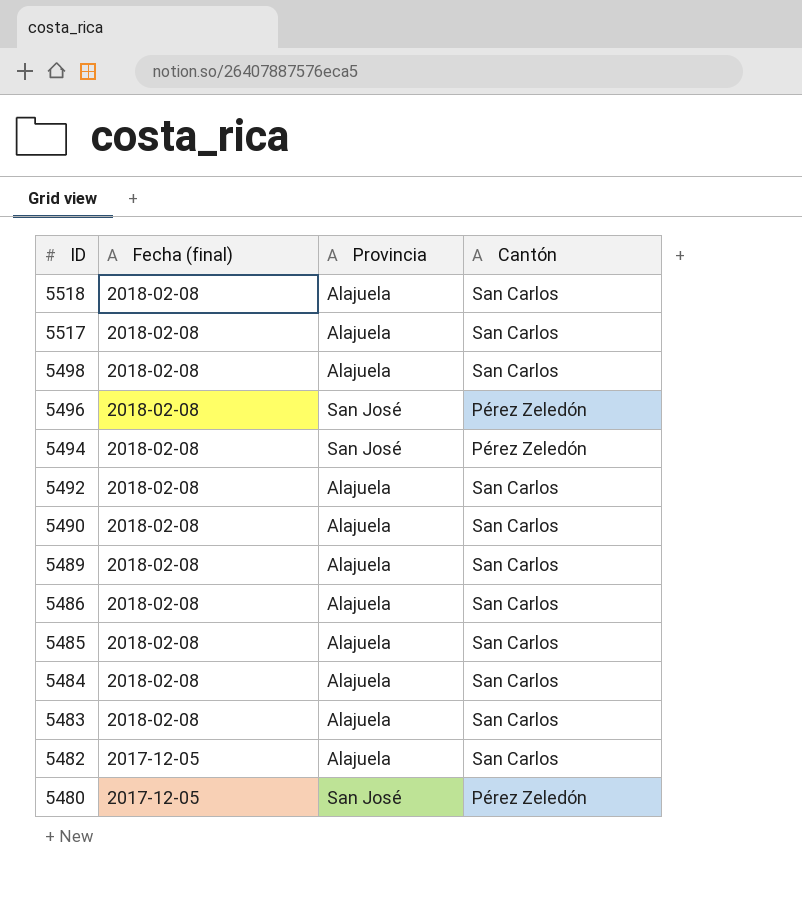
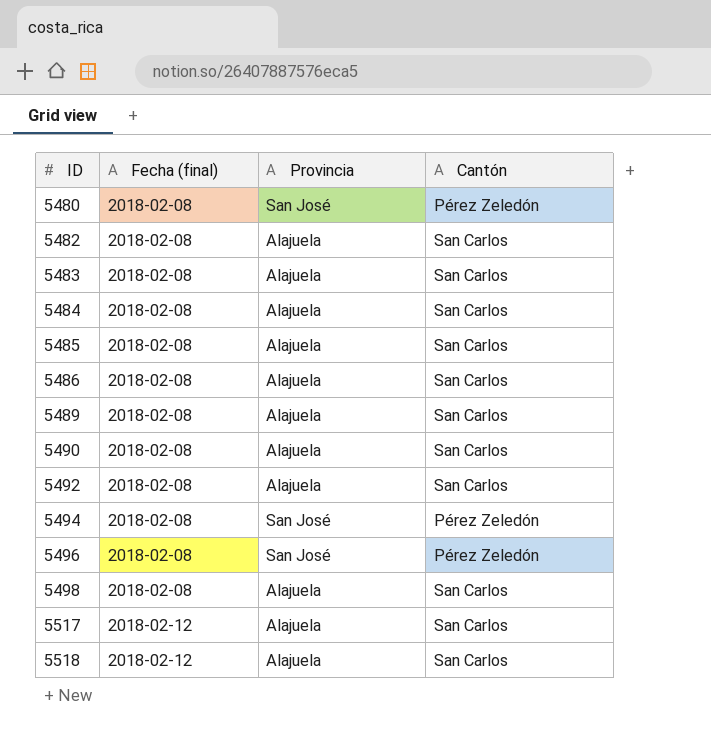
row order: ID descending -> ID ascending
5480 | Fecha (final): 2017-12-05 -> 2018-02-08
5482 | Fecha (final): 2017-12-05 -> 2018-02-08
5517 | Fecha (final): 2018-02-08 -> 2018-02-12
5518 | Fecha (final): 2018-02-08 -> 2018-02-12

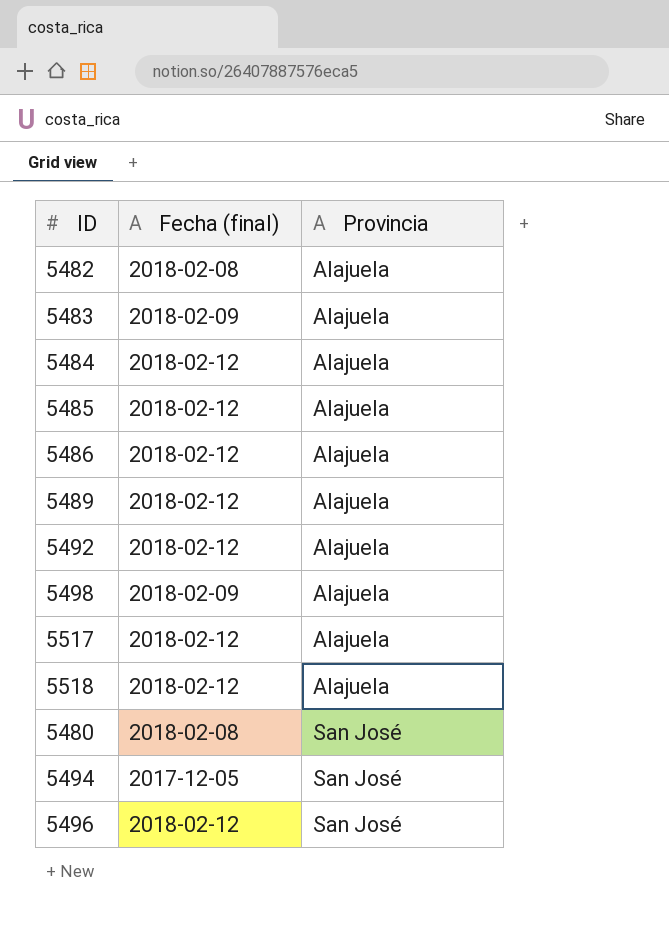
row order: ID ascending -> Provincia ascending
column Cantón | position: 4 -> none
row 5490: 2018-02-08 | Alajuela | San Carlos -> none
5483 | Fecha (final): 2018-02-08 -> 2018-02-09
5484 | Fecha (final): 2018-02-08 -> 2018-02-12
5485 | Fecha (final): 2018-02-08 -> 2018-02-12
5486 | Fecha (final): 2018-02-08 -> 2018-02-12
5489 | Fecha (final): 2018-02-08 -> 2018-02-12
5492 | Fecha (final): 2018-02-08 -> 2018-02-12
5498 | Fecha (final): 2018-02-08 -> 2018-02-09
5494 | Fecha (final): 2018-02-08 -> 2017-12-05
5496 | Fecha (final): 2018-02-08 -> 2018-02-12

